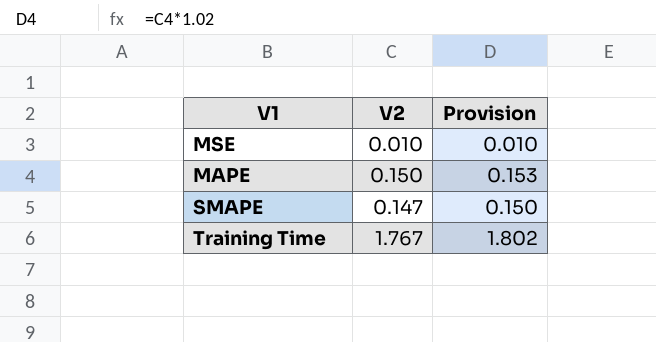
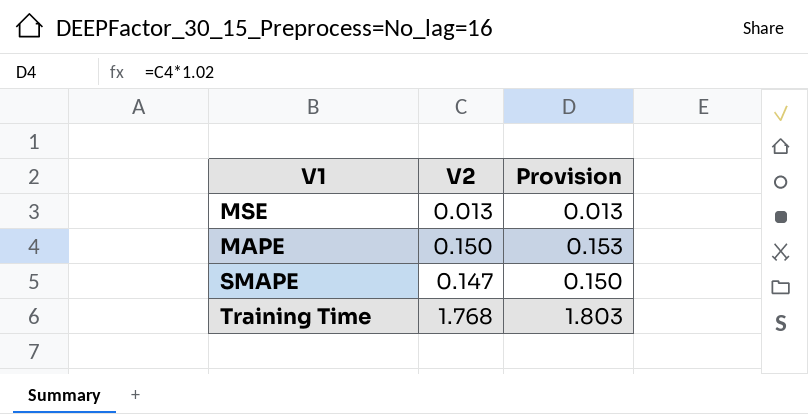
MSE | V2: 0.010 -> 0.013
MSE | Provision: 0.010 -> 0.013
Training Time | V2: 1.767 -> 1.768
Training Time | Provision: 1.802 -> 1.803

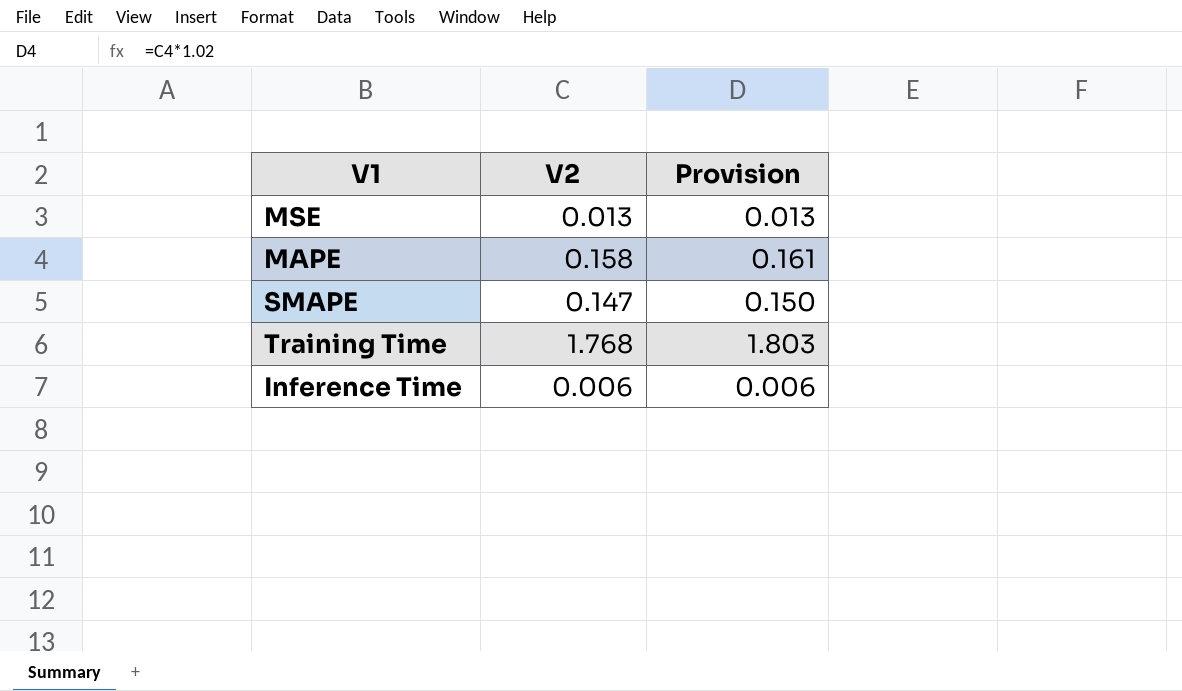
MAPE | V2: 0.150 -> 0.158
MAPE | Provision: 0.153 -> 0.161
row Inference Time: none -> 0.006 | 0.006

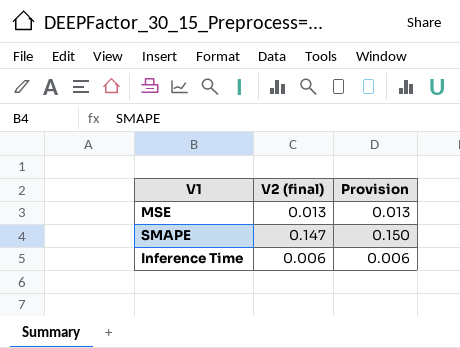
column name: V2 -> V2 (final)
row MAPE: 0.158 | 0.161 -> none
row Training Time: 1.768 | 1.803 -> none

